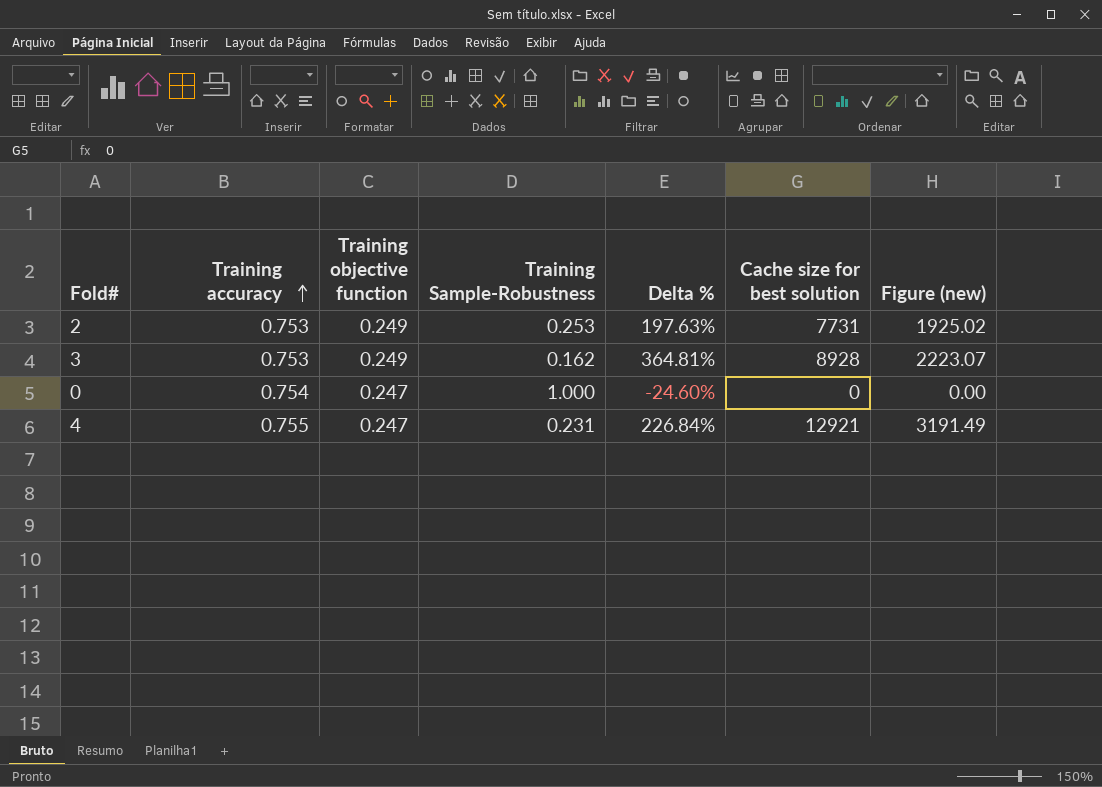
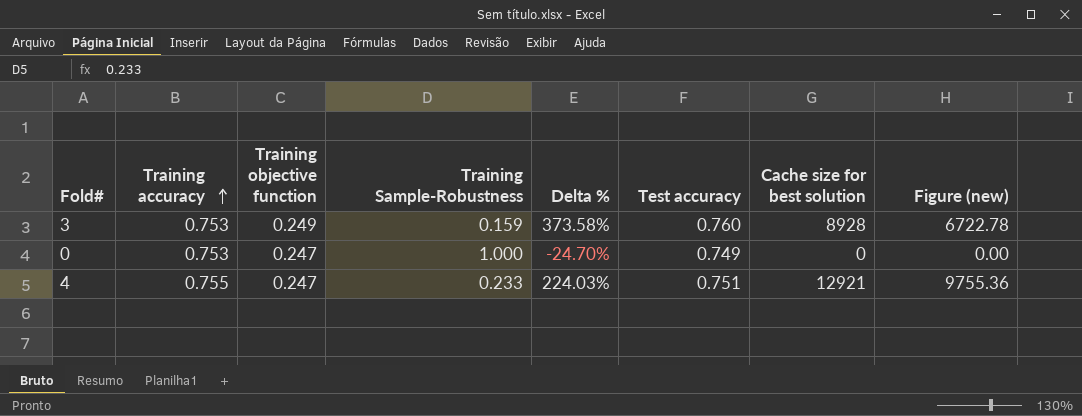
column Test accuracy | position: none -> 6
column Figure (new) | formula: [Training objective function] * [Cache size for best solution] -> [Training accuracy] * [Cache size for best solution]
row 2: 0.753 | 0.249 | 0.253 | 197.63% | 7731 | 1925.02 -> none
3 | Training Sample-Robustness: 0.162 -> 0.159
3 | Delta %: 364.81% -> 373.58%
0 | Training accuracy: 0.754 -> 0.753
0 | Delta %: -24.60% -> -24.70%
4 | Training Sample-Robustness: 0.231 -> 0.233
4 | Delta %: 226.84% -> 224.03%

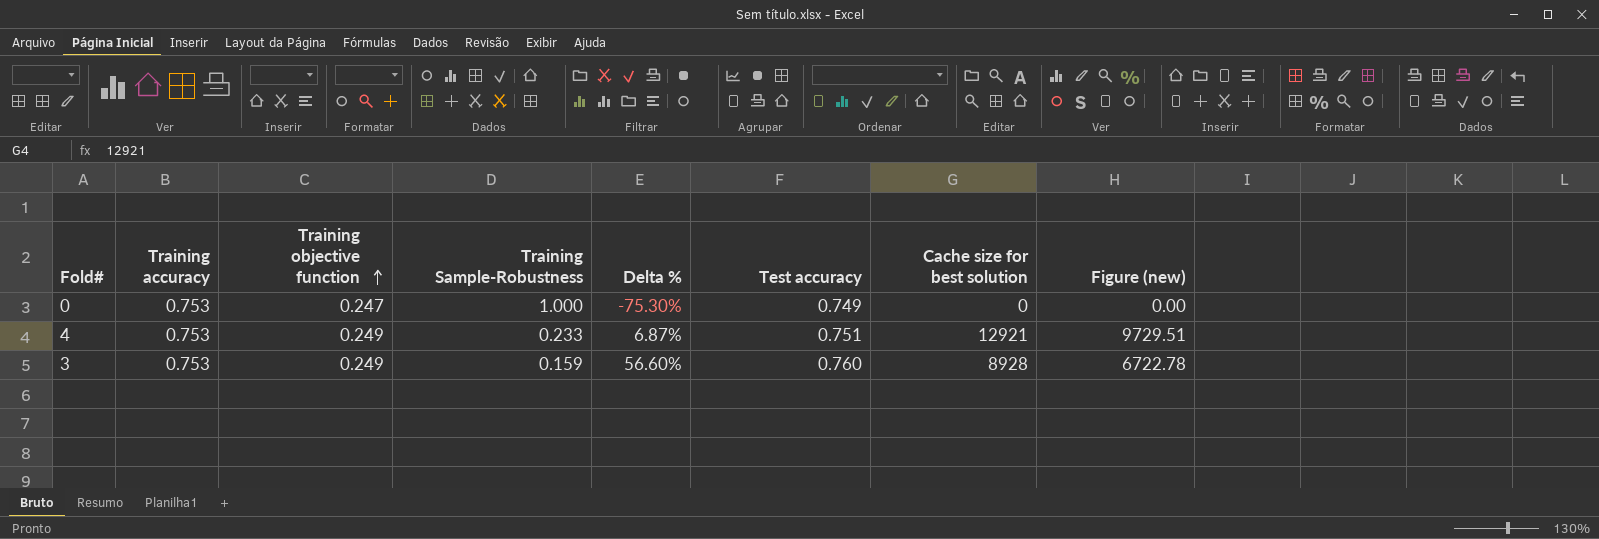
row order: Training accuracy ascending -> Training objective function ascending
column Delta % | formula: ([Training accuracy] - [Training Sample-Robustness]) / [Training Sample-Robustness] -> ([Training objective function] - [Training Sample-Robustness]) / [Training Sample-Robustness]
4 | Training accuracy: 0.755 -> 0.753
4 | Training objective function: 0.247 -> 0.249
4 | Figure (new): 9755.36 -> 9729.51

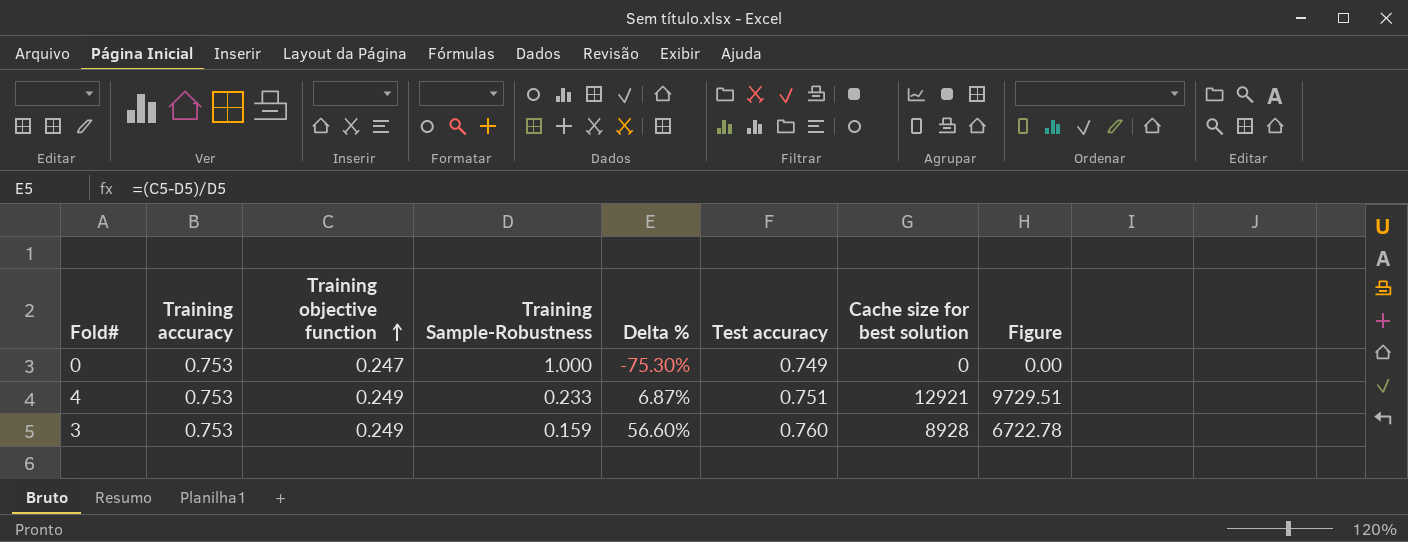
column name: Figure (new) -> Figure

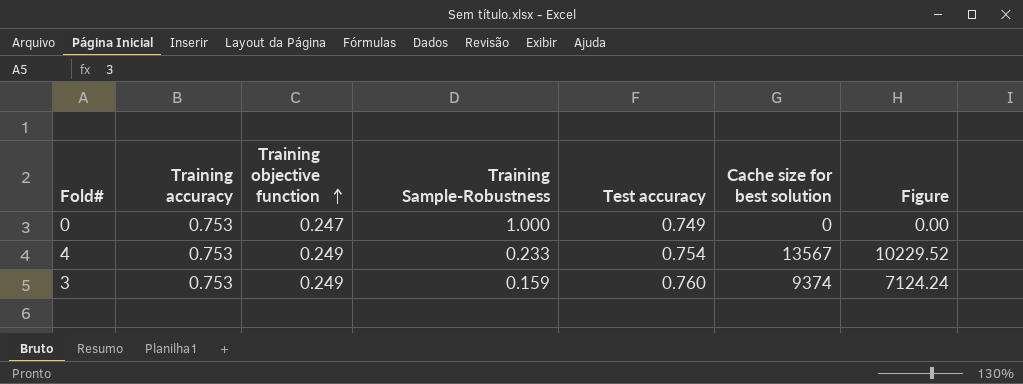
column Delta % | formula: ([Training objective function] - [Training Sample-Robustness]) / [Training Sample-Robustness] -> none
column Figure | formula: [Training accuracy] * [Cache size for best solution] -> [Test accuracy] * [Cache size for best solution]
4 | Test accuracy: 0.751 -> 0.754
4 | Cache size for best solution: 12921 -> 13567
3 | Cache size for best solution: 8928 -> 9374

